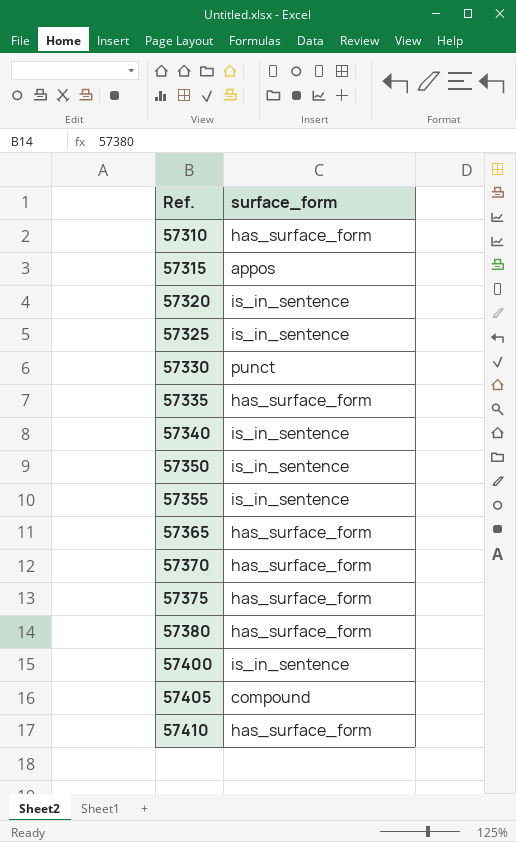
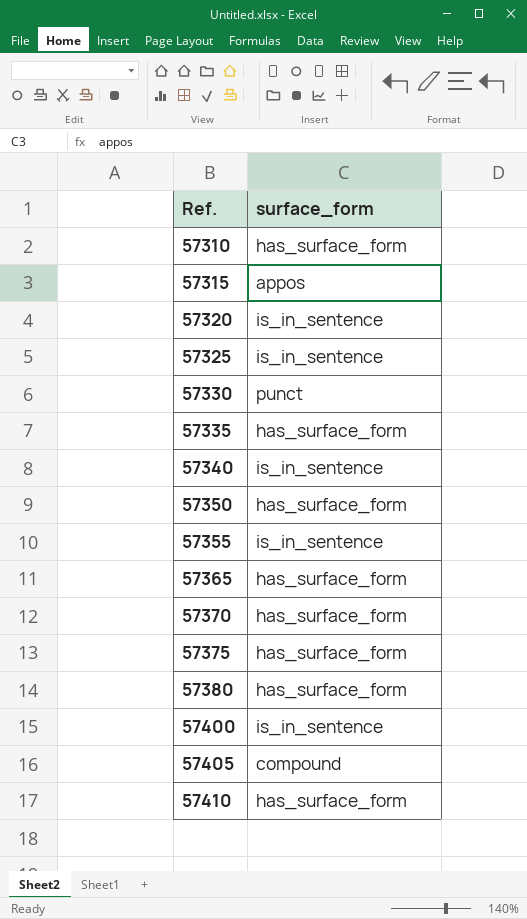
57350 | surface_form: is_in_sentence -> has_surface_form

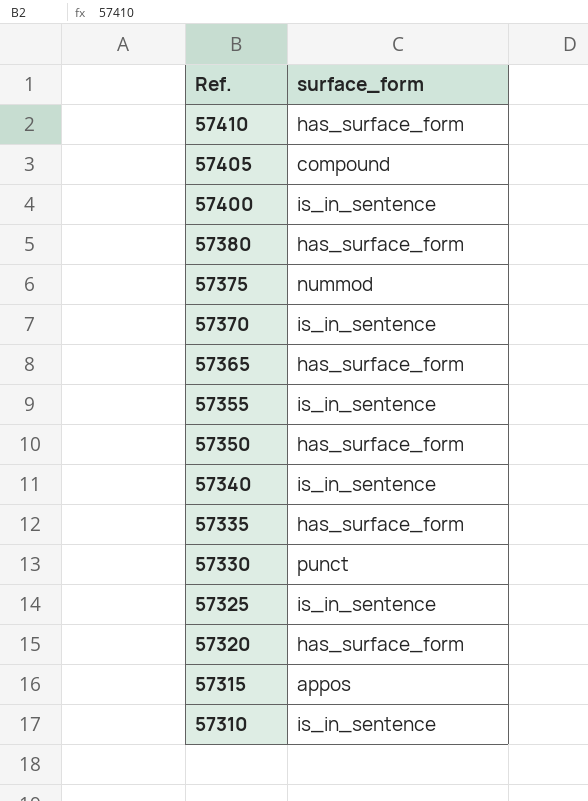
row order: Ref. ascending -> Ref. descending
57375 | surface_form: has_surface_form -> nummod
57370 | surface_form: has_surface_form -> is_in_sentence
57320 | surface_form: is_in_sentence -> has_surface_form
57310 | surface_form: has_surface_form -> is_in_sentence

